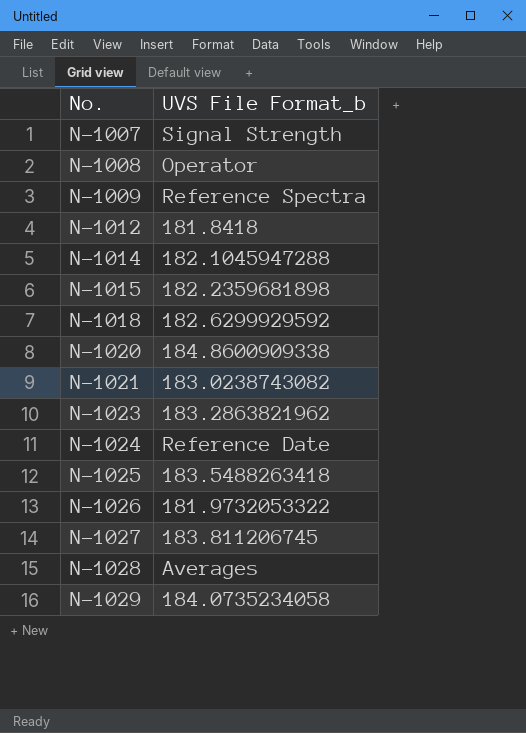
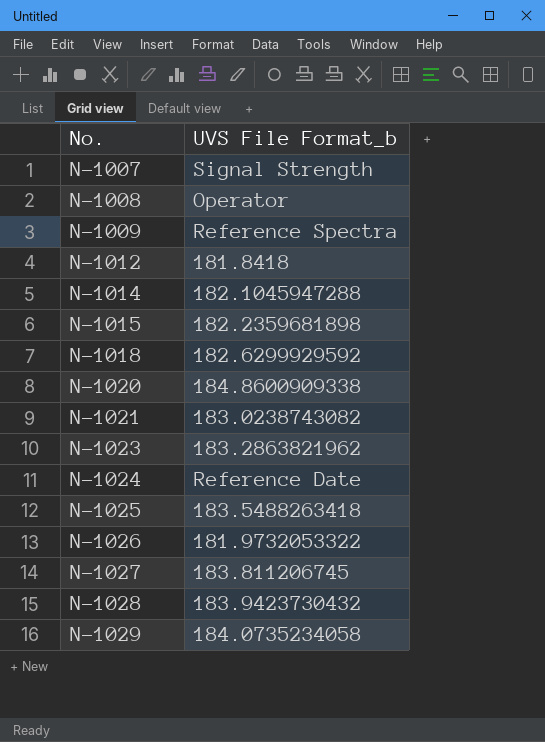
N-1028 | UVS File Format_b: Averages -> 183.9423730432

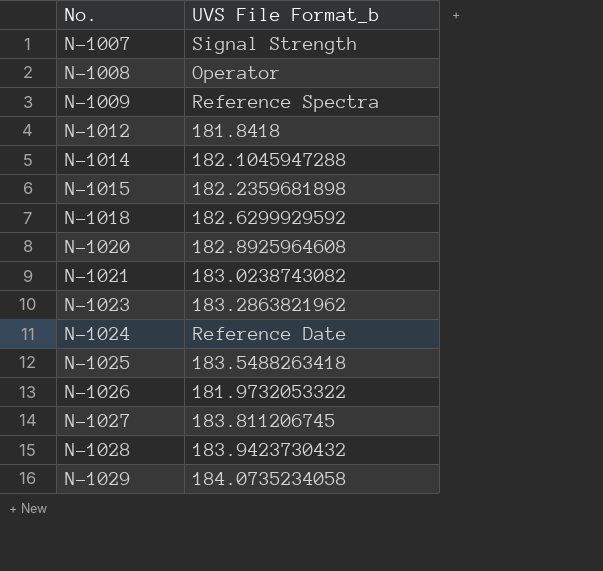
N-1020 | UVS File Format_b: 184.8600909338 -> 182.8925964608

